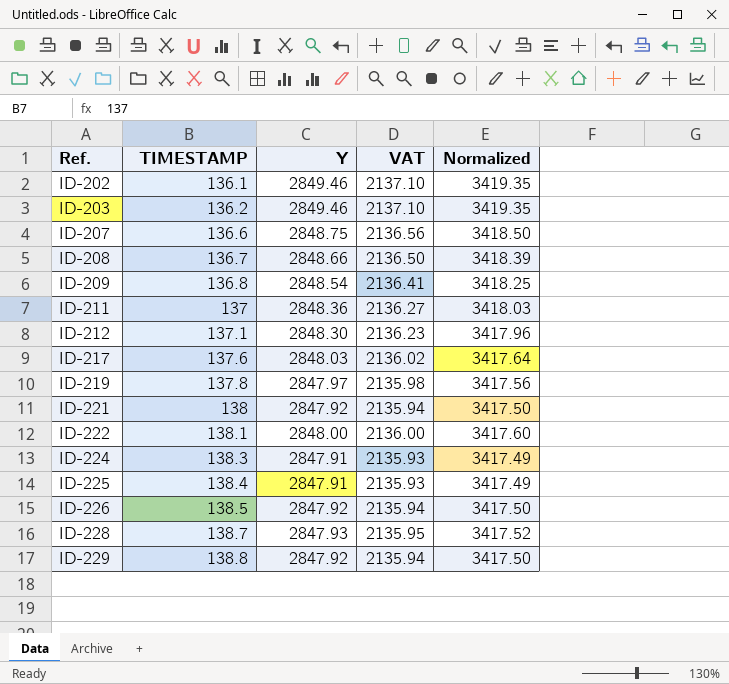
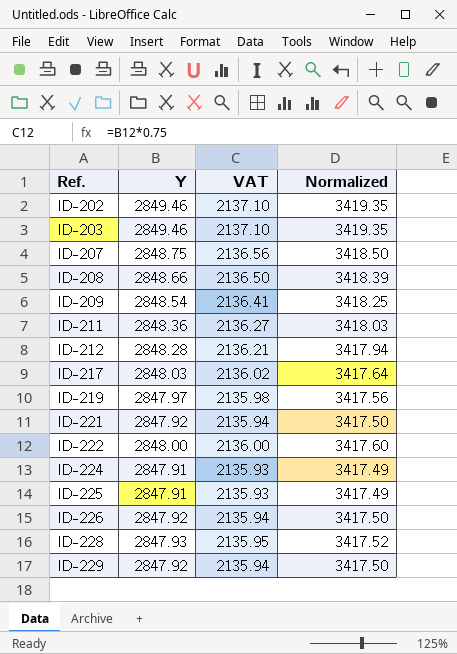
column TIMESTAMP | position: 2 -> none
ID-212 | Y: 2848.30 -> 2848.28
ID-212 | VAT: 2136.23 -> 2136.21
ID-212 | Normalized: 3417.96 -> 3417.94

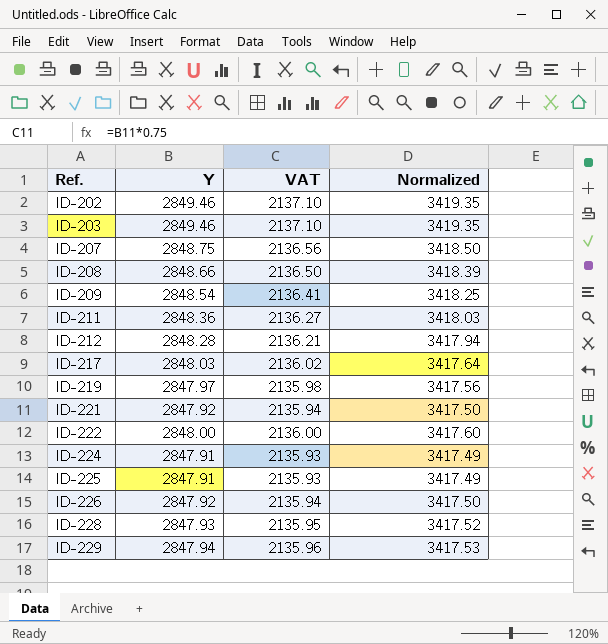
ID-229 | Y: 2847.92 -> 2847.94
ID-229 | VAT: 2135.94 -> 2135.96
ID-229 | Normalized: 3417.50 -> 3417.53

